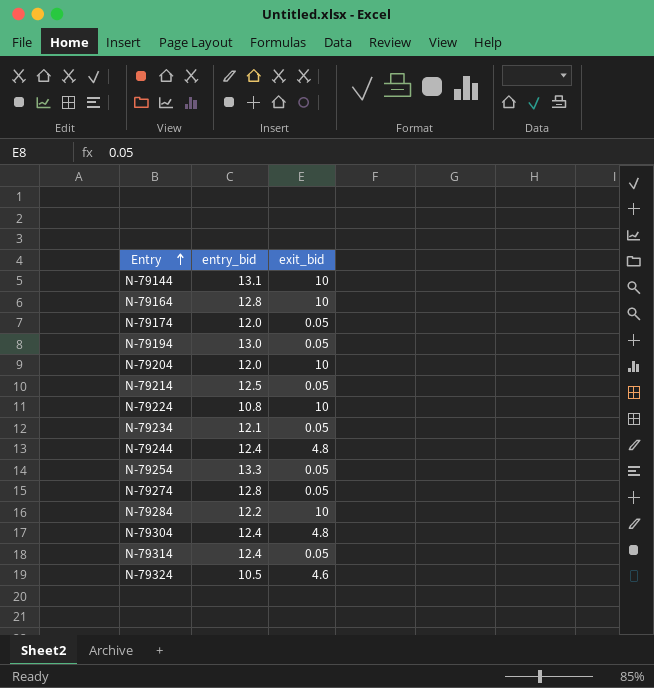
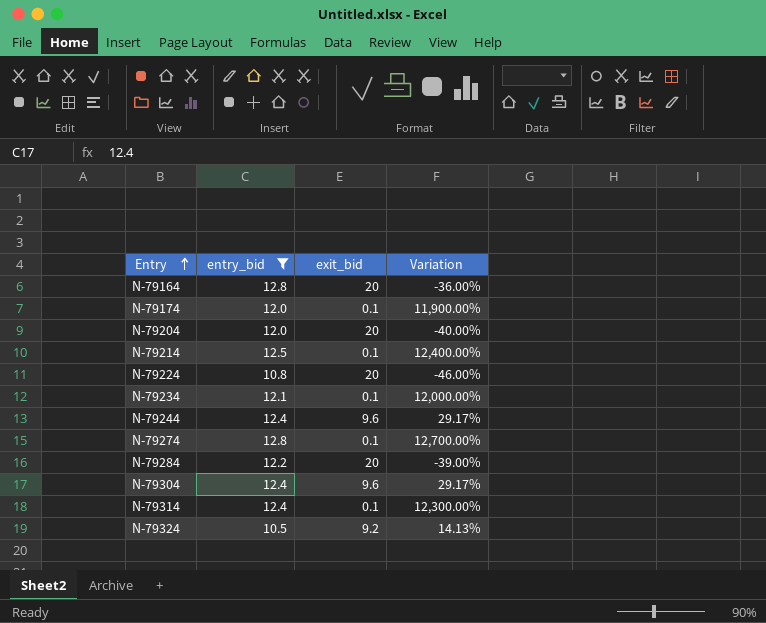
filter: none -> entry_bid <= 12.8
column Variation | formula: none -> ([entry_bid] - [exit_bid]) / [exit_bid]
N-79164 | exit_bid: 10 -> 20
N-79174 | exit_bid: 0.05 -> 0.1
N-79204 | exit_bid: 10 -> 20
N-79214 | exit_bid: 0.05 -> 0.1
N-79224 | exit_bid: 10 -> 20
N-79234 | exit_bid: 0.05 -> 0.1
N-79244 | exit_bid: 4.8 -> 9.6
N-79274 | exit_bid: 0.05 -> 0.1
N-79284 | exit_bid: 10 -> 20
N-79304 | exit_bid: 4.8 -> 9.6
N-79314 | exit_bid: 0.05 -> 0.1
N-79324 | exit_bid: 4.6 -> 9.2

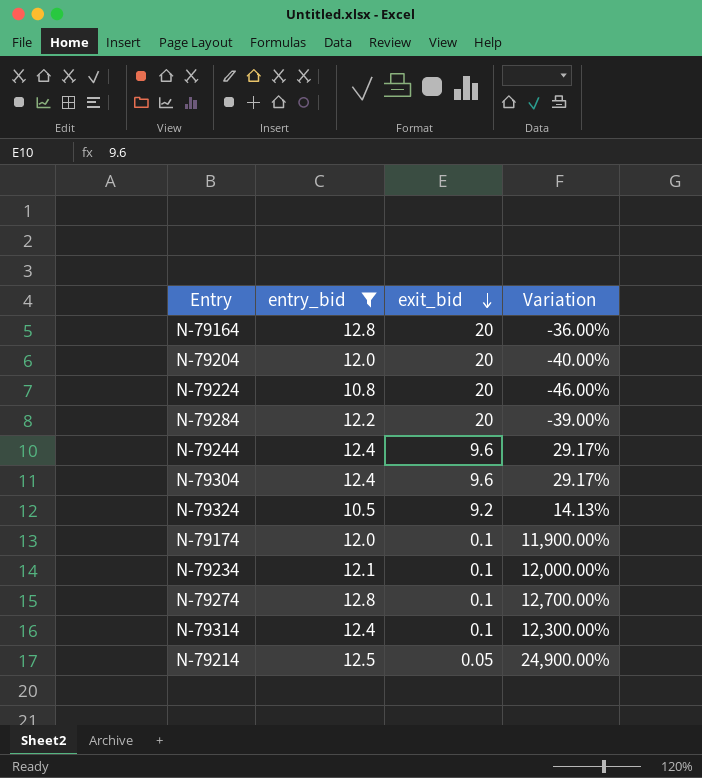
row order: Entry ascending -> exit_bid descending
N-79214 | exit_bid: 0.1 -> 0.05
N-79214 | Variation: 12,400.00% -> 24,900.00%

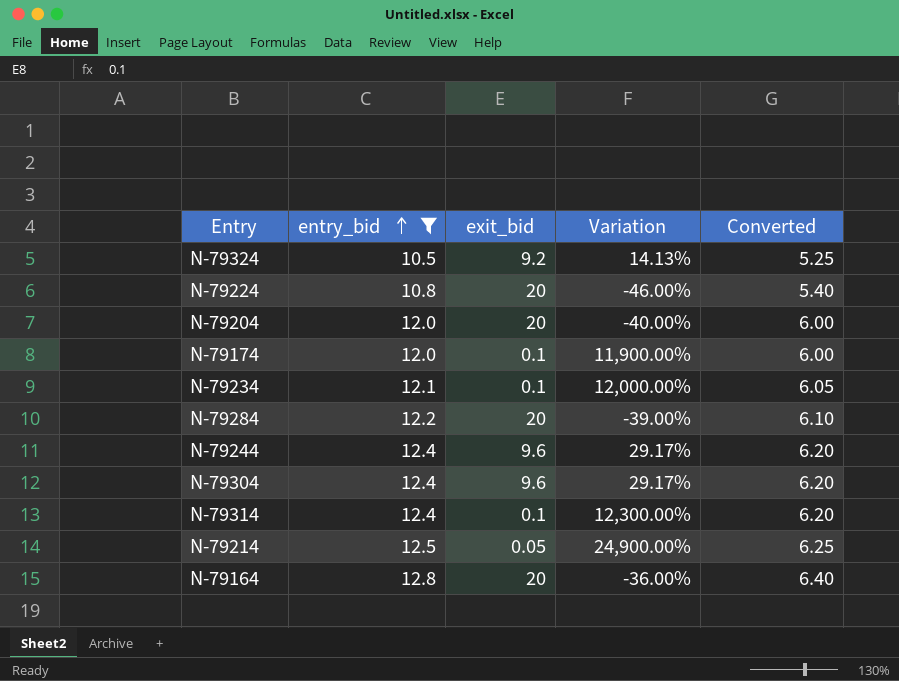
row order: exit_bid descending -> entry_bid ascending
column Converted | formula: none -> [entry_bid] * 0.5
row N-79274: 12.8 | 0.1 | 12,700.00% -> none

